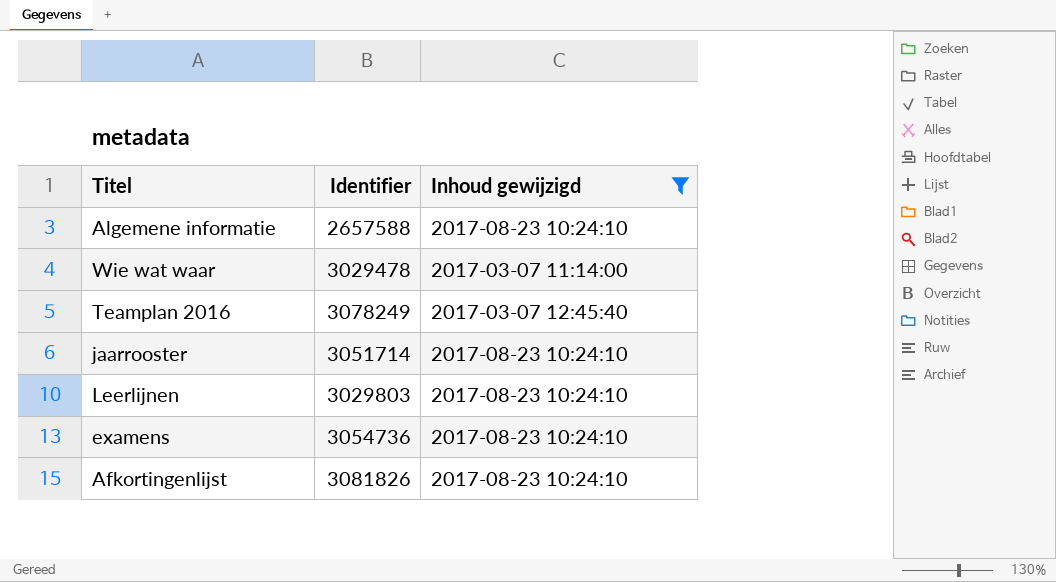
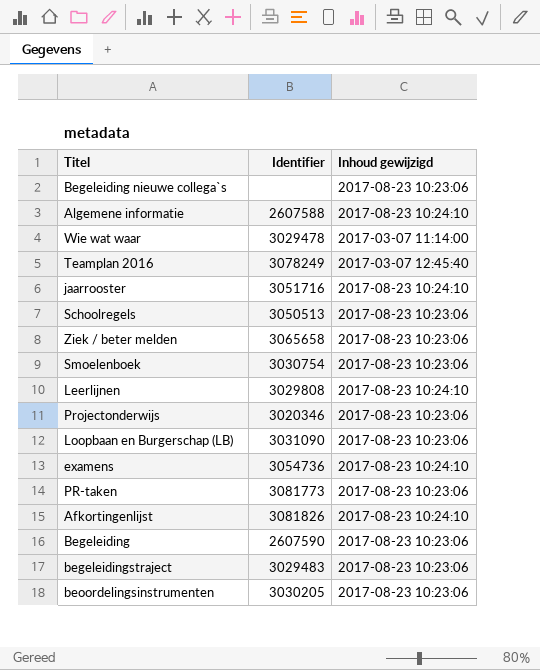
filter: Inhoud gewijzigd != 2017-08-23 10:23:06 -> none
Algemene informatie | Identifier: 2657588 -> 2607588
jaarrooster | Identifier: 3051714 -> 3051716
Leerlijnen | Identifier: 3029803 -> 3029808

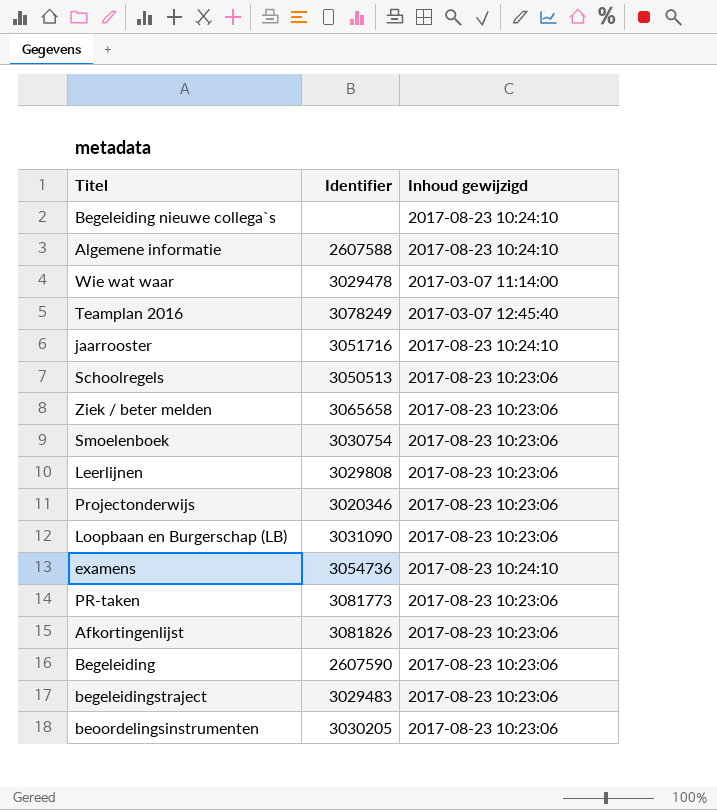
Begeleiding nieuwe collega`s | Inhoud gewijzigd: 2017-08-23 10:23:06 -> 2017-08-23 10:24:10
Leerlijnen | Inhoud gewijzigd: 2017-08-23 10:24:10 -> 2017-08-23 10:23:06
Afkortingenlijst | Inhoud gewijzigd: 2017-08-23 10:24:10 -> 2017-08-23 10:23:06

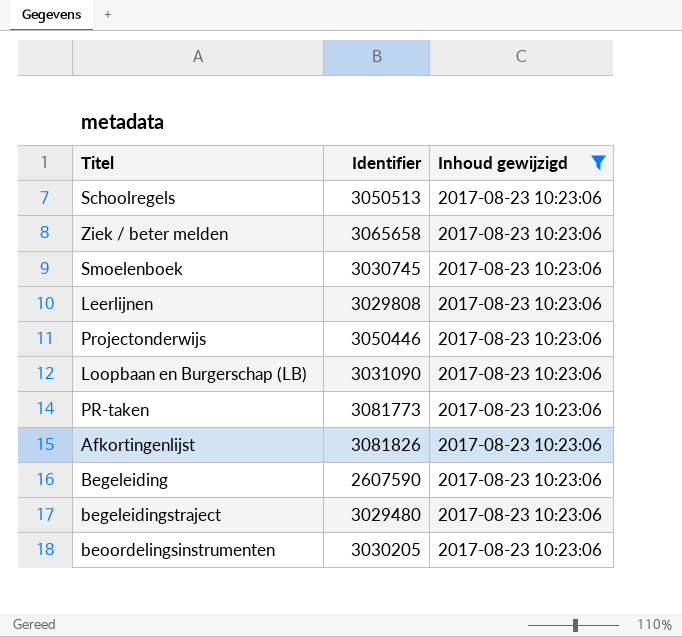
filter: none -> Inhoud gewijzigd = 2017-08-23 10:23:06
Smoelenboek | Identifier: 3030754 -> 3030745
Projectonderwijs | Identifier: 3020346 -> 3050446
begeleidingstraject | Identifier: 3029483 -> 3029480

